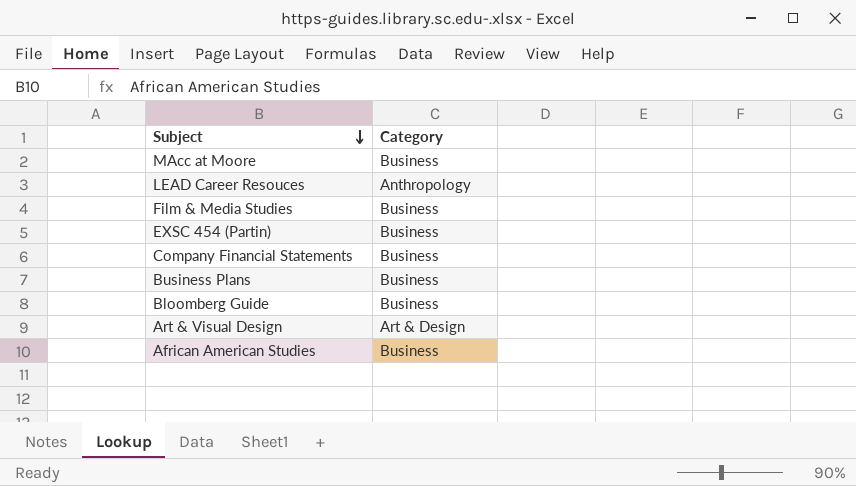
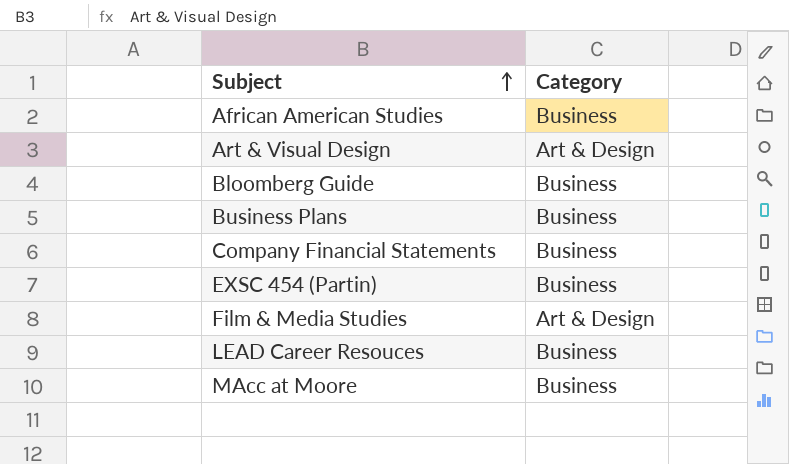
row order: Subject descending -> Subject ascending
Film & Media Studies | Category: Business -> Art & Design
LEAD Career Resouces | Category: Anthropology -> Business

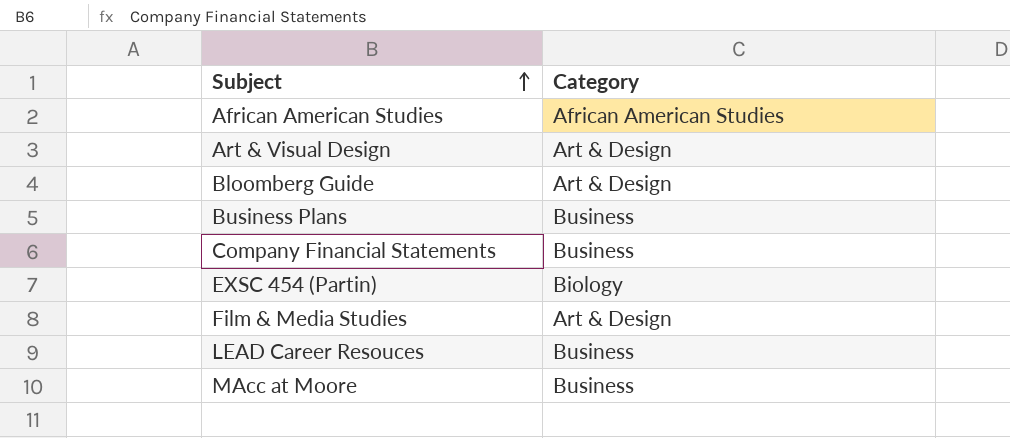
African American Studies | Category: Business -> African American Studies
Bloomberg Guide | Category: Business -> Art & Design
EXSC 454 (Partin) | Category: Business -> Biology

